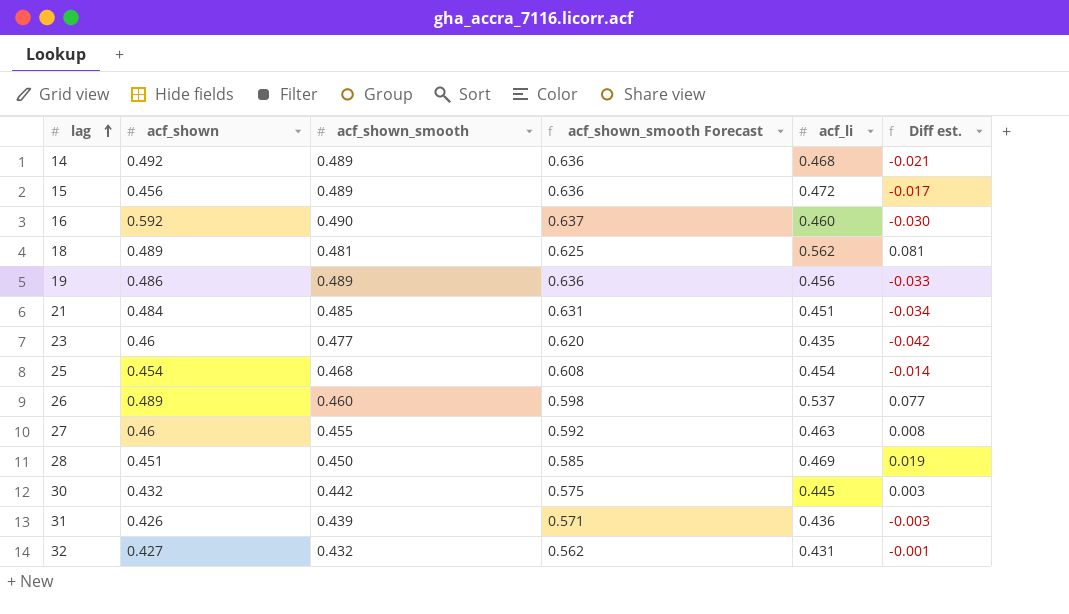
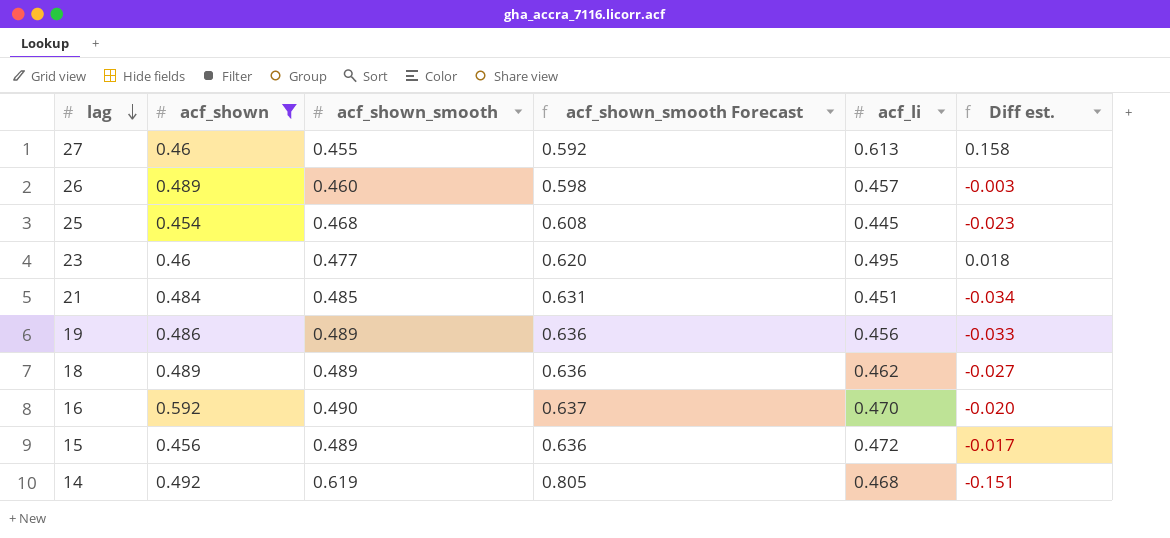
filter: none -> acf_shown >= 0.454
row order: lag ascending -> lag descending
27 | acf_li: 0.463 -> 0.613
27 | Diff est.: 0.008 -> 0.158
26 | acf_li: 0.537 -> 0.457
26 | Diff est.: 0.077 -> -0.003
25 | acf_li: 0.454 -> 0.445
25 | Diff est.: -0.014 -> -0.023
23 | acf_li: 0.435 -> 0.495
23 | Diff est.: -0.042 -> 0.018
18 | acf_shown_smooth: 0.481 -> 0.489
18 | acf_shown_smooth Forecast: 0.625 -> 0.636
18 | acf_li: 0.562 -> 0.462
18 | Diff est.: 0.081 -> -0.027
16 | acf_li: 0.460 -> 0.470
16 | Diff est.: -0.030 -> -0.020
14 | acf_shown_smooth: 0.489 -> 0.619
14 | acf_shown_smooth Forecast: 0.636 -> 0.805
14 | Diff est.: -0.021 -> -0.151

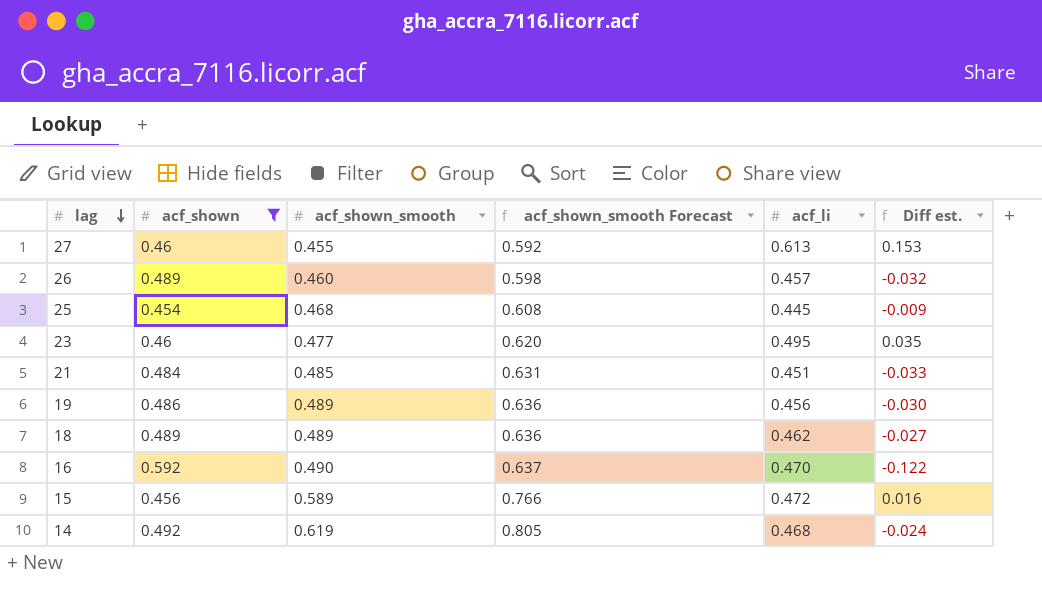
column Diff est. | formula: [acf_li] - [acf_shown_smooth] -> [acf_li] - [acf_shown]
15 | acf_shown_smooth: 0.489 -> 0.589
15 | acf_shown_smooth Forecast: 0.636 -> 0.766

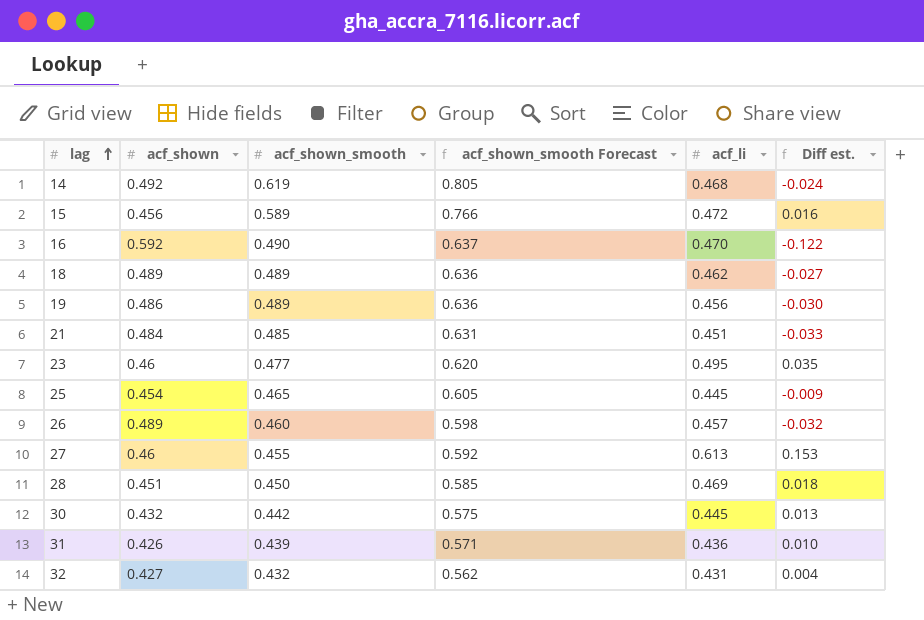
filter: acf_shown >= 0.454 -> none
row order: lag descending -> lag ascending
25 | acf_shown_smooth: 0.468 -> 0.465
25 | acf_shown_smooth Forecast: 0.608 -> 0.605

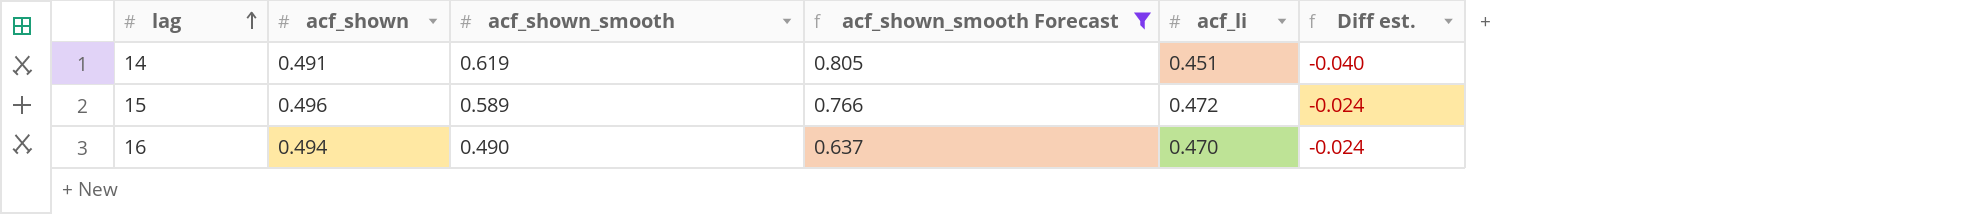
filter: none -> acf_shown_smooth Forecast >= 0.637
14 | acf_shown: 0.492 -> 0.491
14 | acf_li: 0.468 -> 0.451
14 | Diff est.: -0.024 -> -0.040
15 | acf_shown: 0.456 -> 0.496
15 | Diff est.: 0.016 -> -0.024
16 | acf_shown: 0.592 -> 0.494
16 | Diff est.: -0.122 -> -0.024

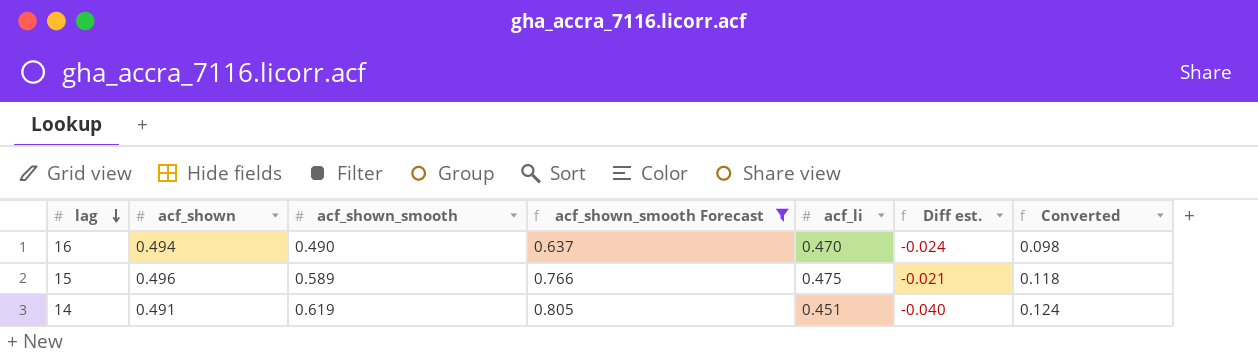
row order: lag ascending -> lag descending
column Converted | formula: none -> [acf_shown_smooth] * 0.2
15 | acf_li: 0.472 -> 0.475
15 | Diff est.: -0.024 -> -0.021

